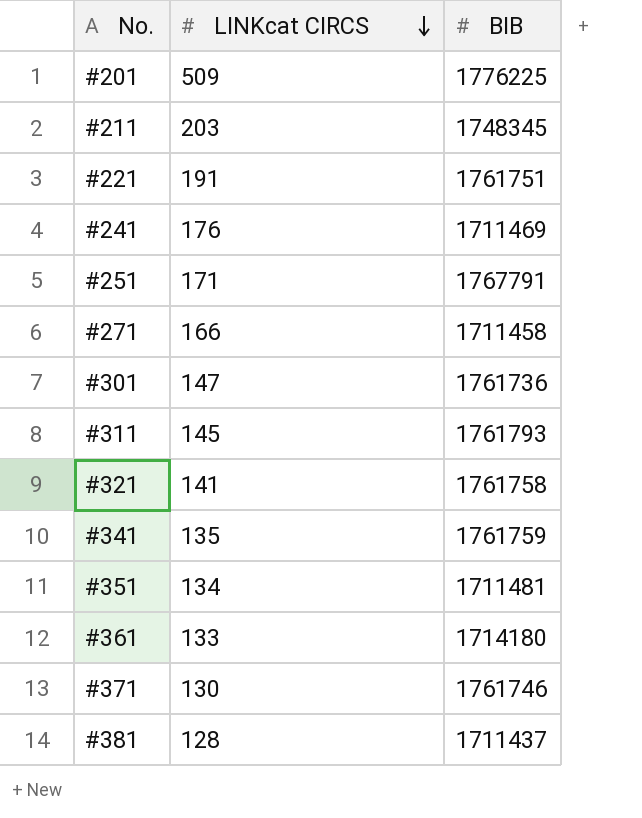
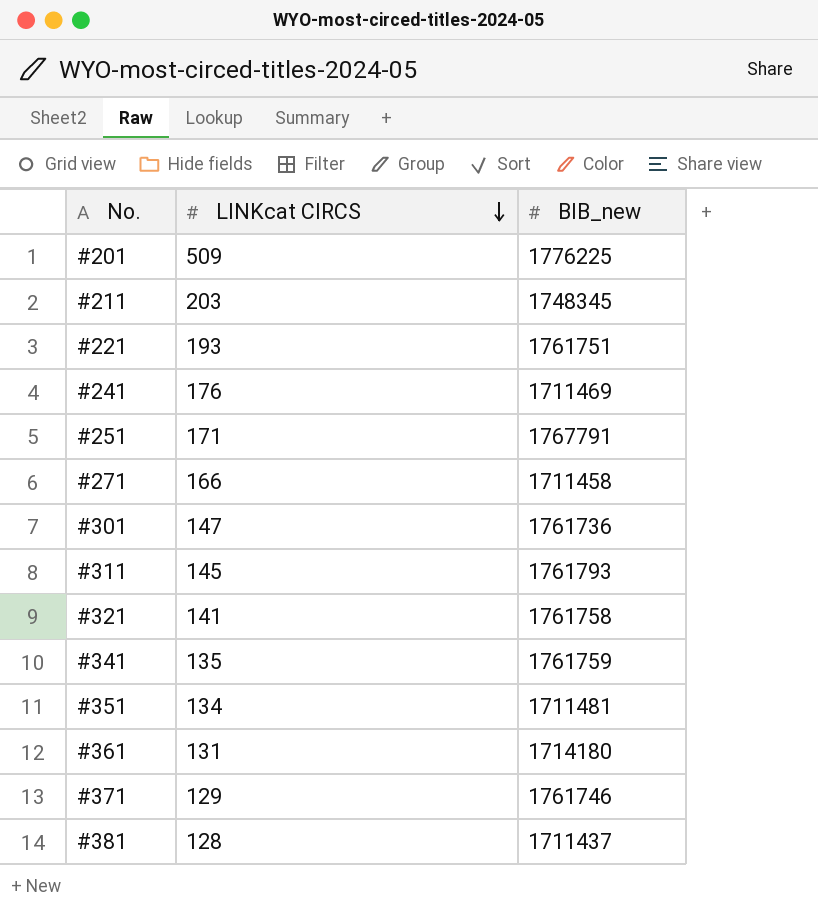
column name: BIB -> BIB_new
#221 | LINKcat CIRCS: 191 -> 193
#361 | LINKcat CIRCS: 133 -> 131
#371 | LINKcat CIRCS: 130 -> 129

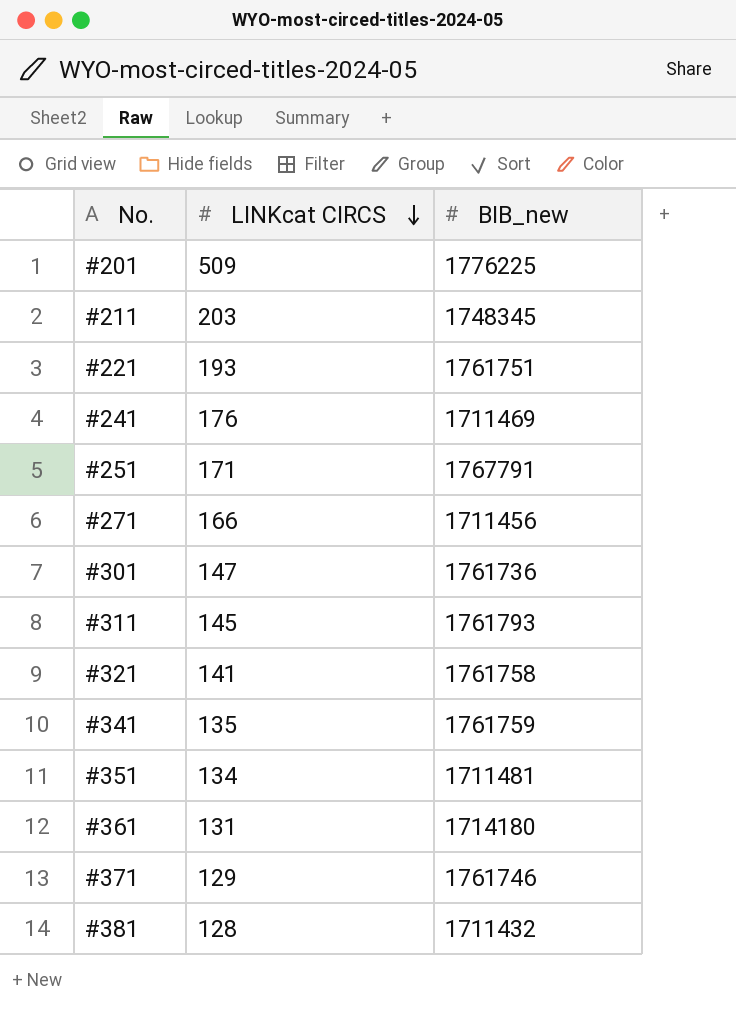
#271 | BIB_new: 1711458 -> 1711456
#381 | BIB_new: 1711437 -> 1711432

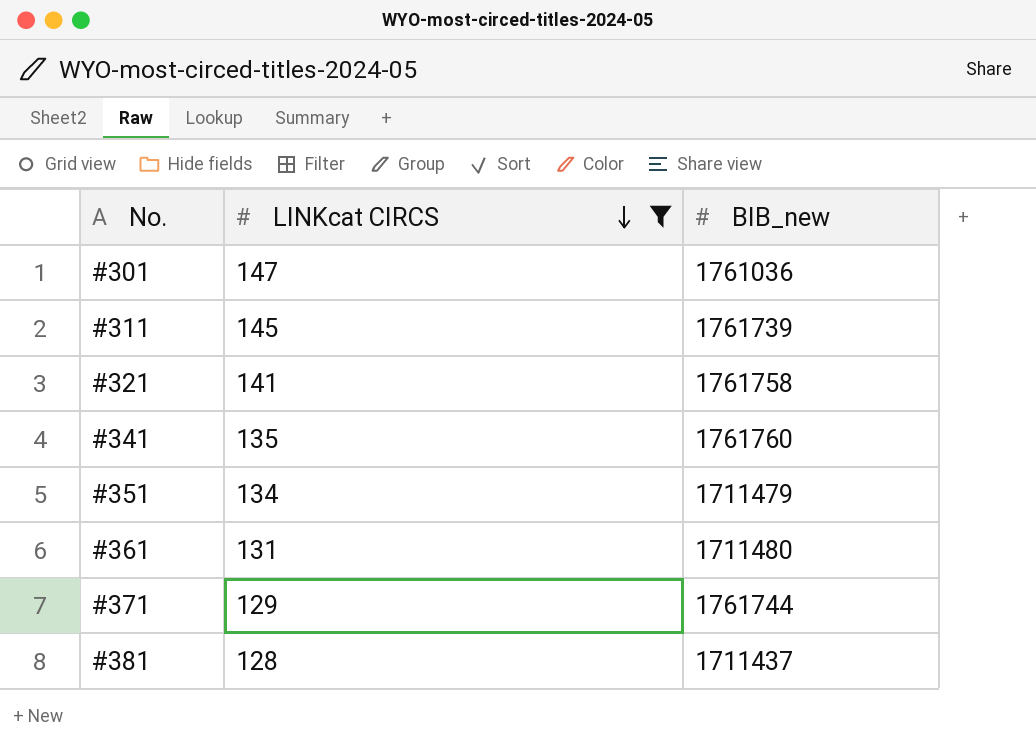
filter: none -> LINKcat CIRCS <= 147
#301 | BIB_new: 1761736 -> 1761036
#311 | BIB_new: 1761793 -> 1761739
#341 | BIB_new: 1761759 -> 1761760
#351 | BIB_new: 1711481 -> 1711479
#361 | BIB_new: 1714180 -> 1711480
#371 | BIB_new: 1761746 -> 1761744
#381 | BIB_new: 1711432 -> 1711437

